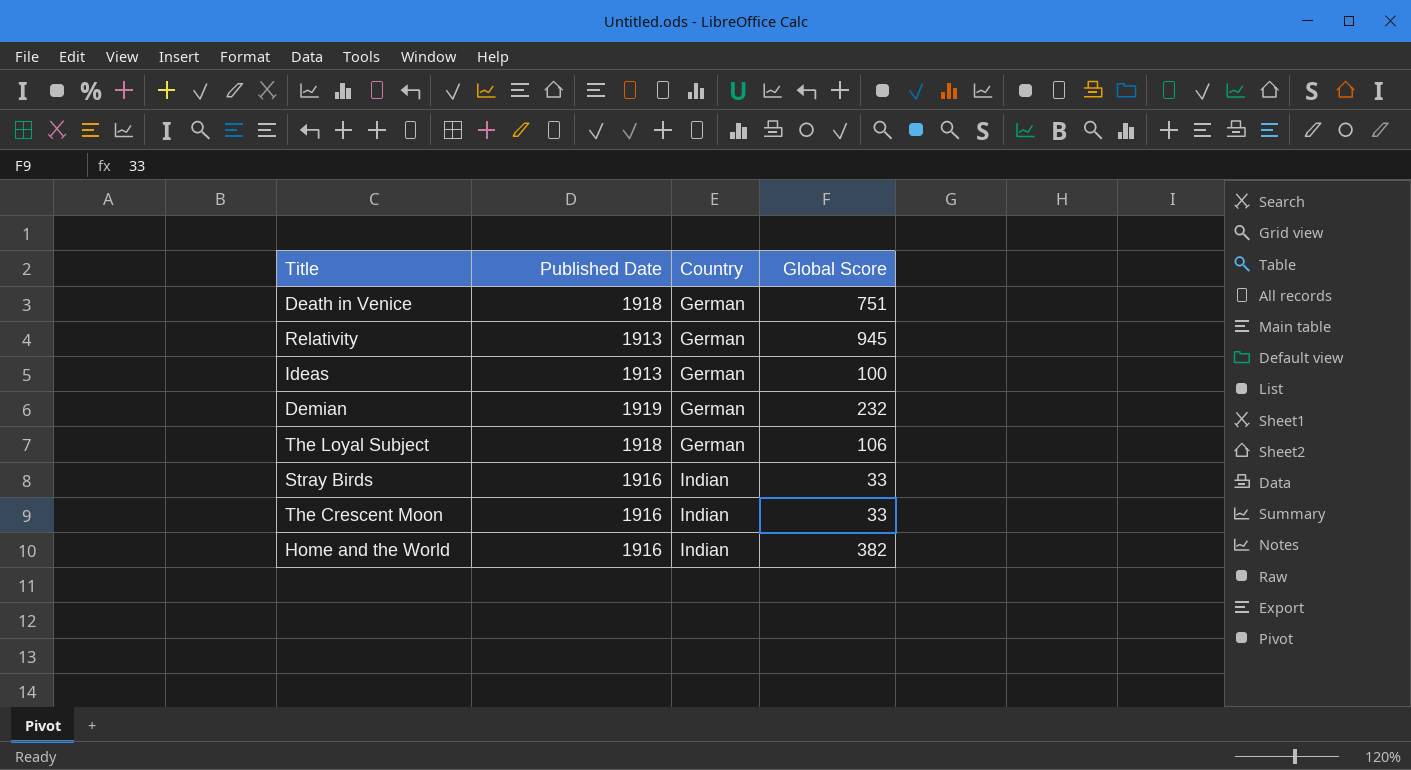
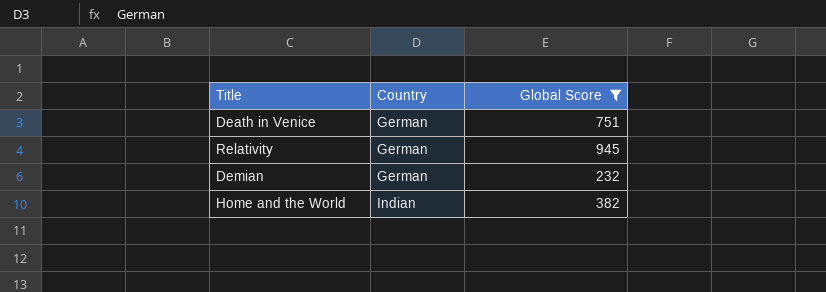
filter: none -> Global Score >= 232
column Published Date | position: 2 -> none

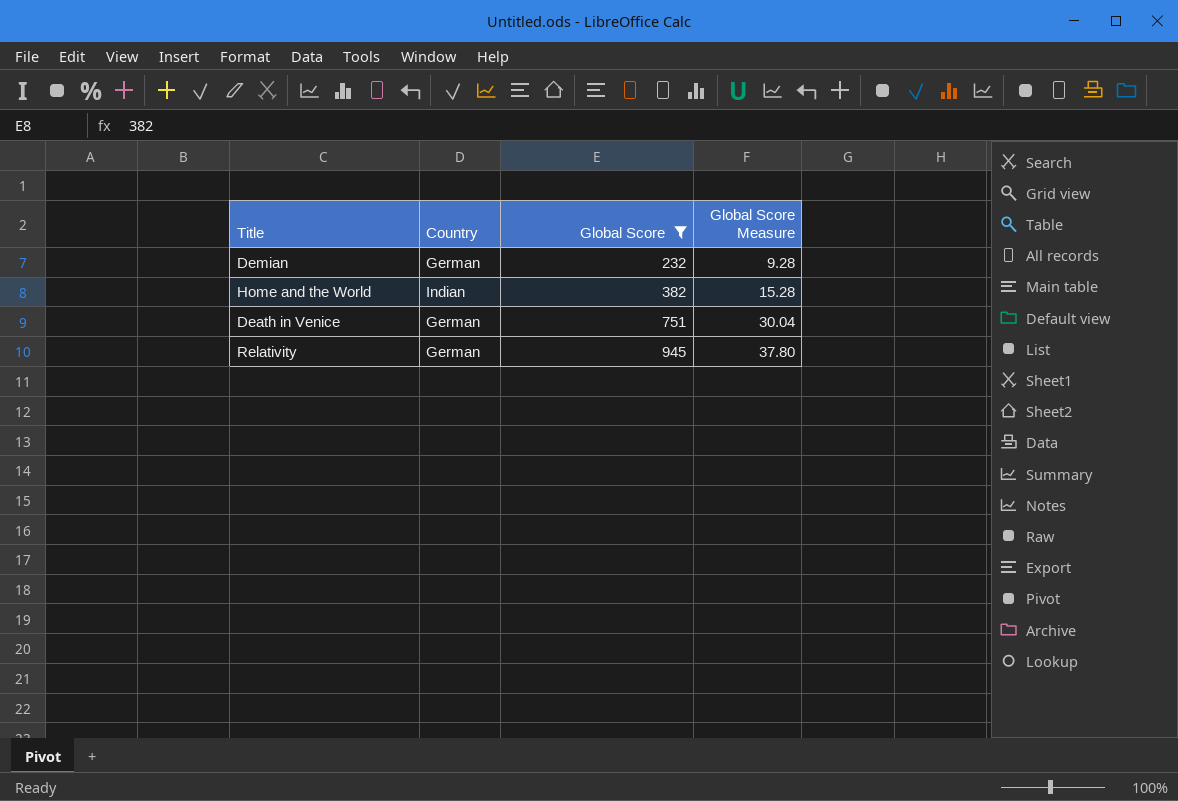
row order: Country ascending -> Global Score ascending
column Global Score Measure | formula: none -> [Global Score] * 0.04

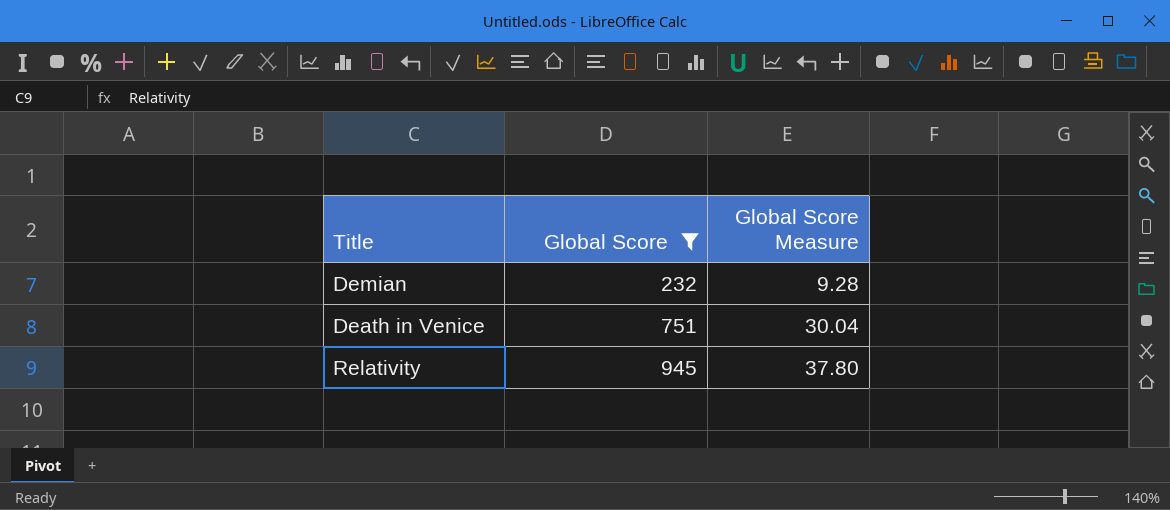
column Country | position: 2 -> none
row Home and the World: Indian | 382 | 15.28 -> none

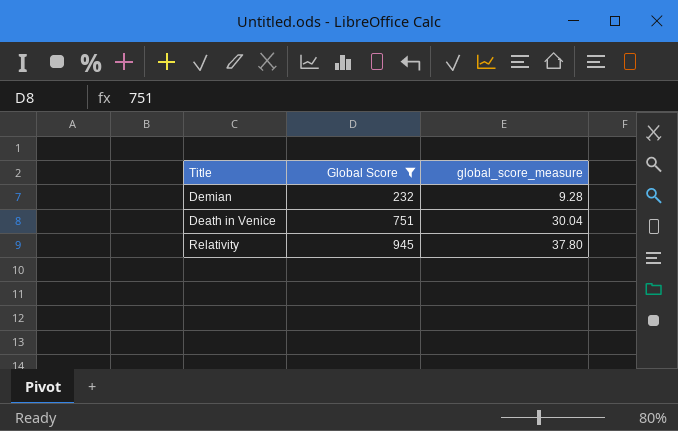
column name: Global Score Measure -> global_score_measure

